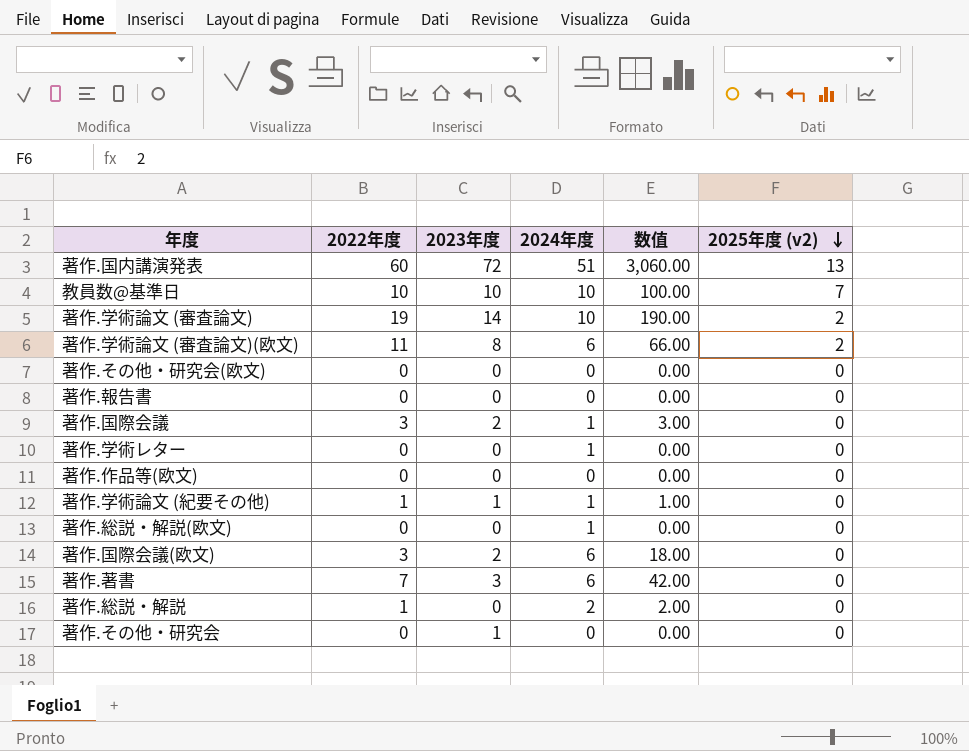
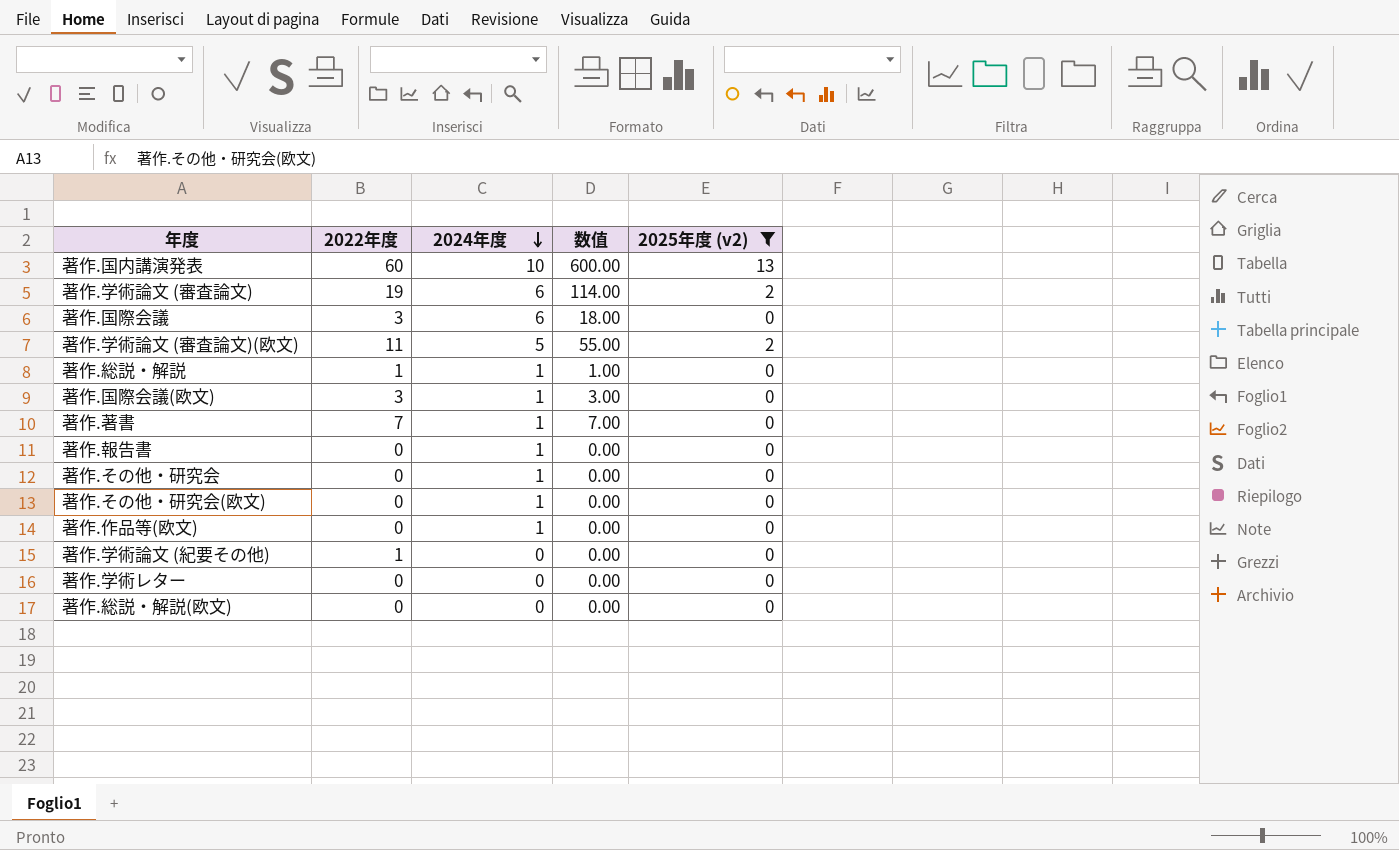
filter: none -> 2025年度 (v2) != 7
row order: 2025年度 (v2) descending -> 2024年度 descending
column 2023年度 | position: 3 -> none
著作.国内講演発表 | 2024年度: 51 -> 10
著作.国内講演発表 | 数值: 3,060.00 -> 600.00
著作.学術論文 (審査論文) | 2024年度: 10 -> 6
著作.学術論文 (審査論文) | 数值: 190.00 -> 114.00
著作.国際会議 | 2024年度: 1 -> 6
著作.国際会議 | 数值: 3.00 -> 18.00
著作.学術論文 (審査論文)(欧文) | 2024年度: 6 -> 5
著作.学術論文 (審査論文)(欧文) | 数值: 66.00 -> 55.00
著作.総説・解説 | 2024年度: 2 -> 1
著作.総説・解説 | 数值: 2.00 -> 1.00
著作.国際会議(欧文) | 2024年度: 6 -> 1
著作.国際会議(欧文) | 数值: 18.00 -> 3.00
著作.著書 | 2024年度: 6 -> 1
著作.著書 | 数值: 42.00 -> 7.00
著作.報告書 | 2024年度: 0 -> 1
著作.その他・研究会 | 2024年度: 0 -> 1
著作.その他・研究会(欧文) | 2024年度: 0 -> 1
著作.作品等(欧文) | 2024年度: 0 -> 1
著作.学術論文 (紀要その他) | 2024年度: 1 -> 0
著作.学術論文 (紀要その他) | 数值: 1.00 -> 0.00
著作.学術レター | 2024年度: 1 -> 0
著作.総説・解説(欧文) | 2024年度: 1 -> 0

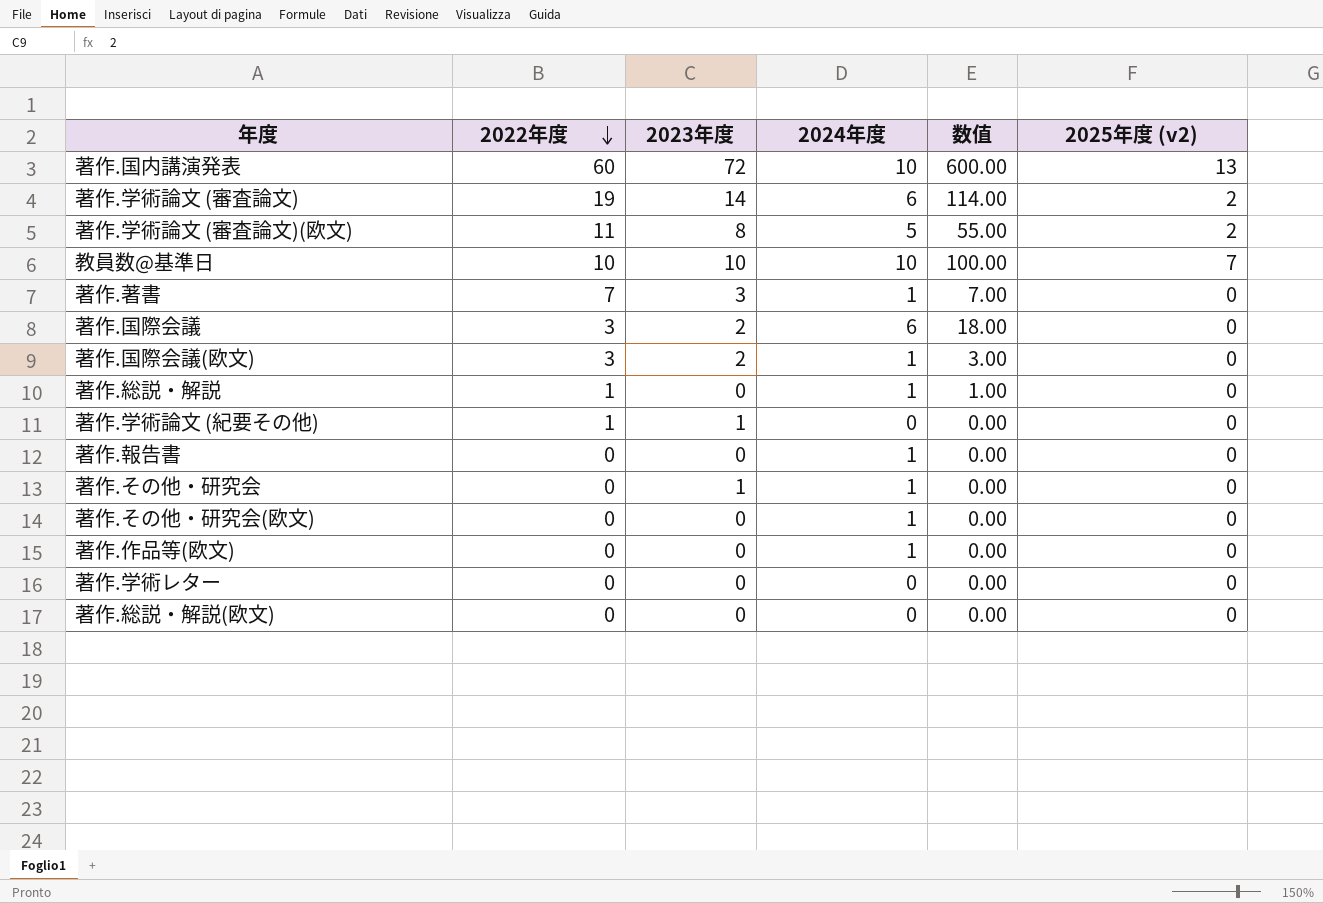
filter: 2025年度 (v2) != 7 -> none
row order: 2024年度 descending -> 2022年度 descending
column 2023年度 | position: none -> 3

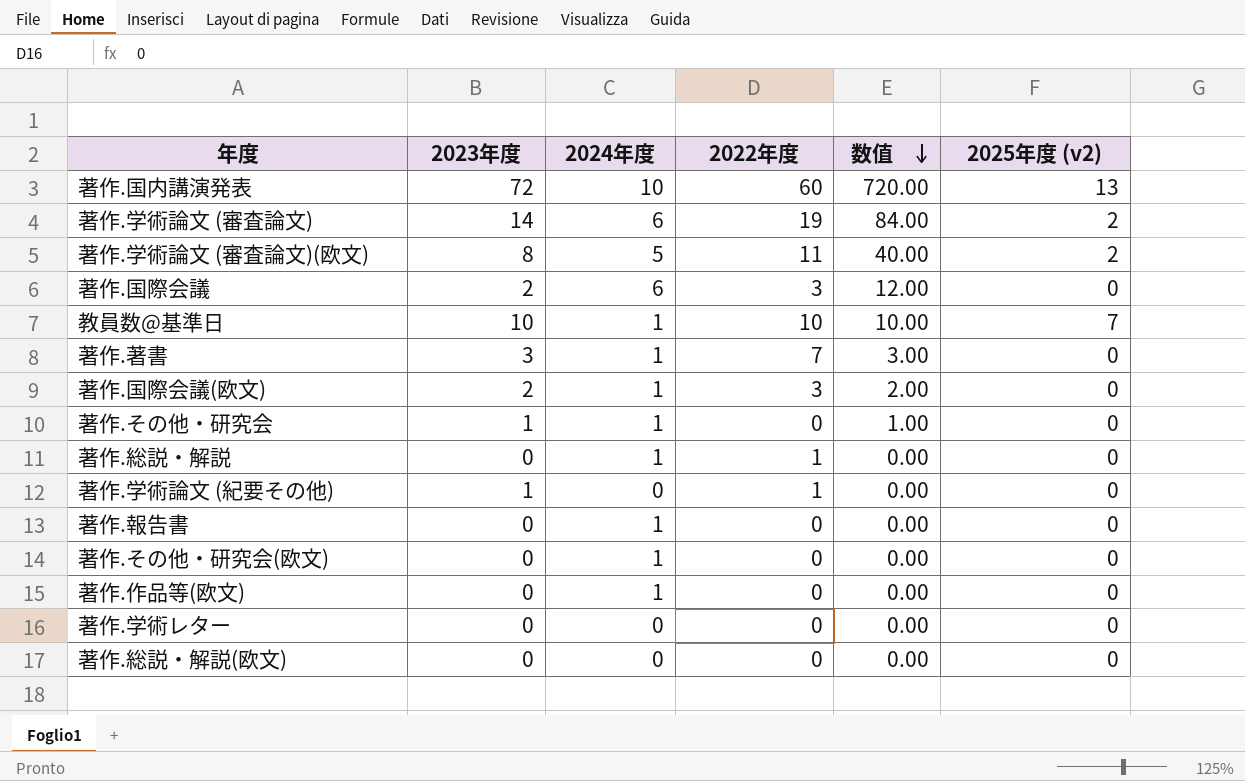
row order: 2022年度 descending -> 数值 descending
column 2022年度 | position: 2 -> 4
column 数值 | formula: [2022年度] * [2024年度] -> [2023年度] * [2024年度]
教員数@基準日 | 2024年度: 10 -> 1

